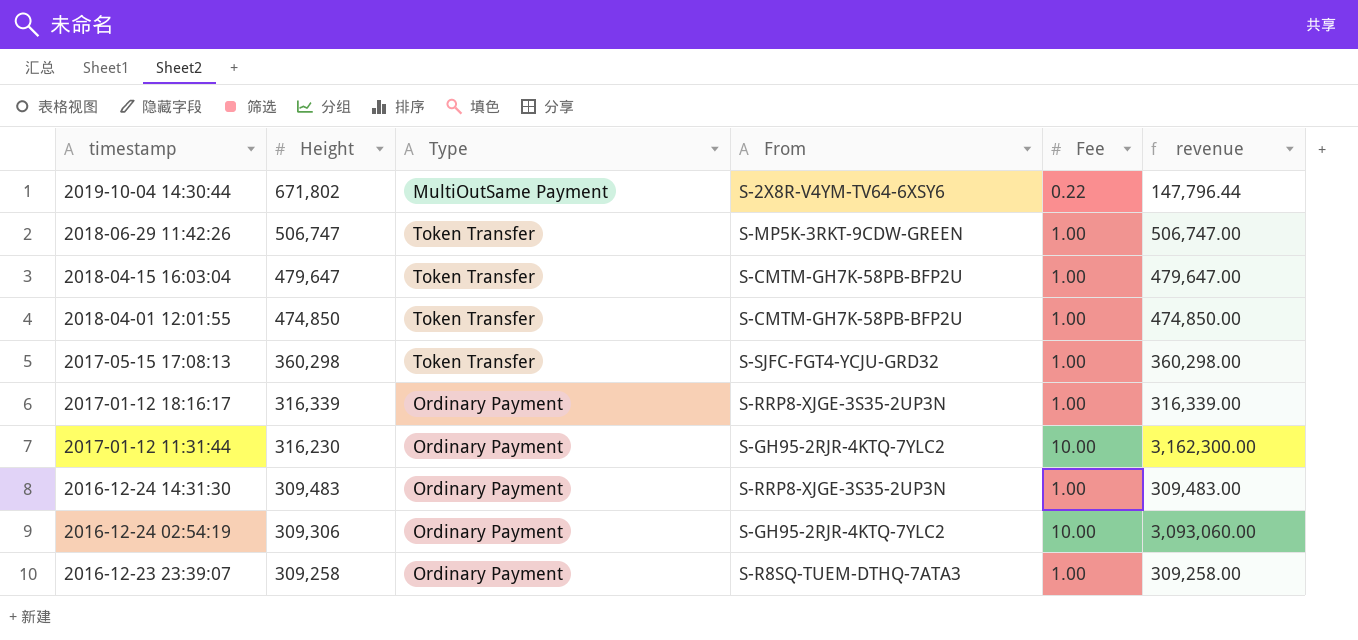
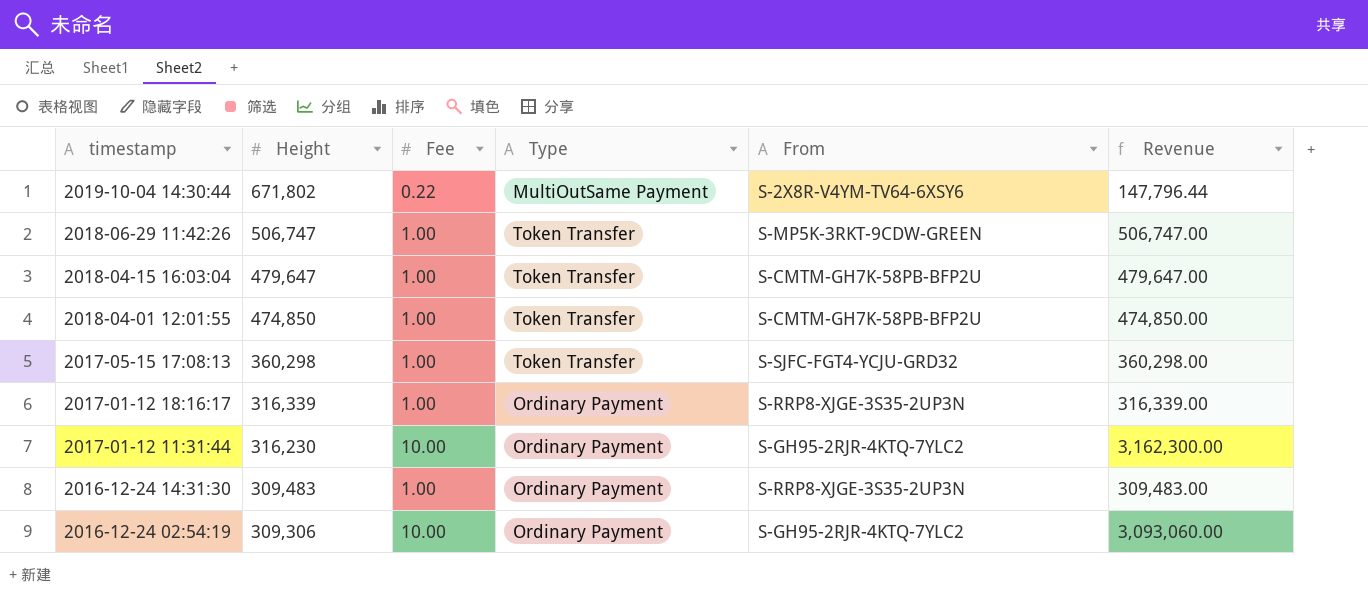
column Fee | position: 5 -> 3
column name: revenue -> Revenue
row 2016-12-23 23:39:07: 309,258 | Ordinary Payment | S-R8SQ-TUEM-DTHQ-7ATA3 | 1.00 | 309,258.00 -> none

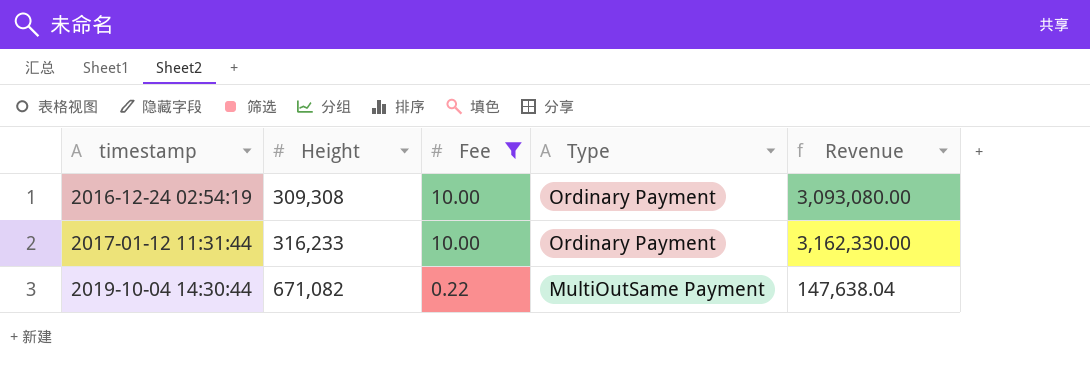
filter: none -> Fee != 1.00
row order: timestamp descending -> timestamp ascending
column From | position: 5 -> none
2016-12-24 02:54:19 | Height: 309,306 -> 309,308
2016-12-24 02:54:19 | Revenue: 3,093,060.00 -> 3,093,080.00
2017-01-12 11:31:44 | Height: 316,230 -> 316,233
2017-01-12 11:31:44 | Revenue: 3,162,300.00 -> 3,162,330.00
2019-10-04 14:30:44 | Height: 671,802 -> 671,082
2019-10-04 14:30:44 | Revenue: 147,796.44 -> 147,638.04

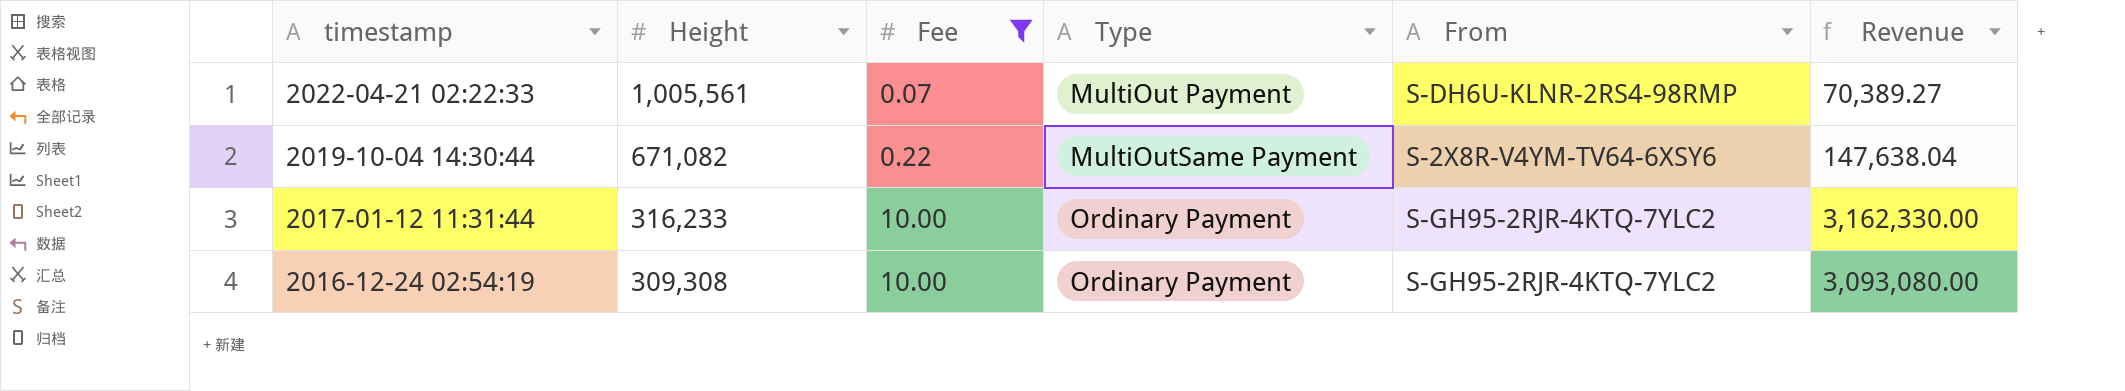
row order: timestamp ascending -> timestamp descending
column From | position: none -> 5
row 2022-04-21 02:22:33: none -> 1,005,561 | 0.07 | MultiOut Payment | S-DH6U-KLNR-2RS4-98RMP | 70,389.27

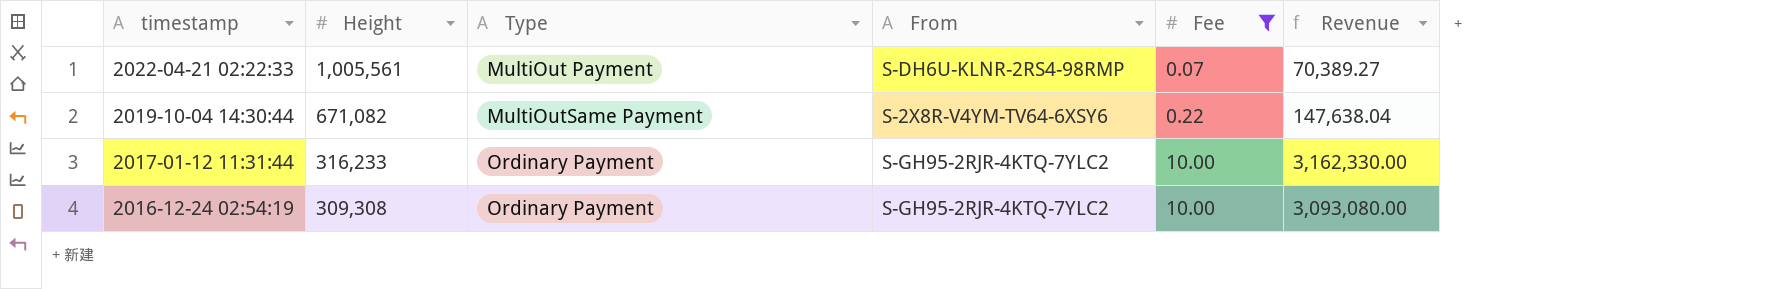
column Fee | position: 3 -> 5

